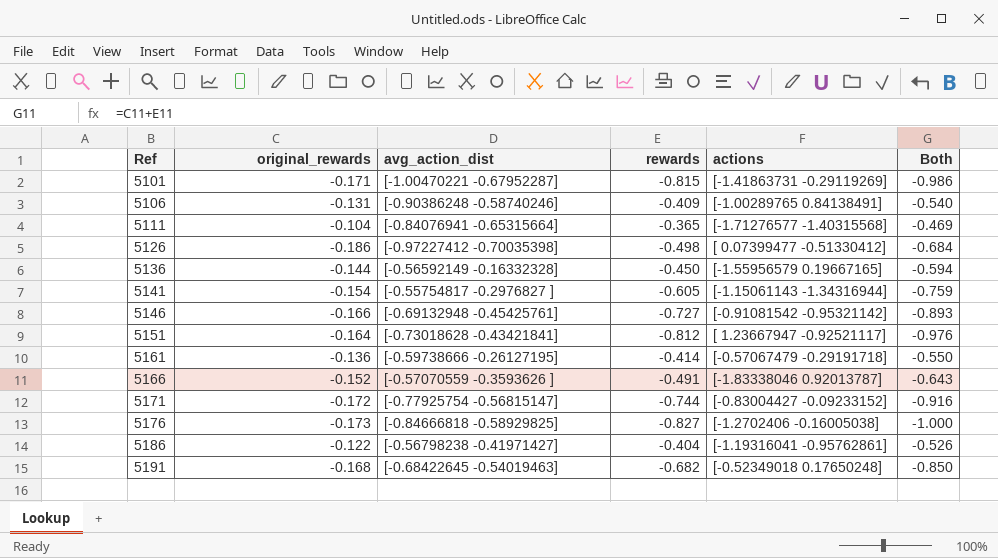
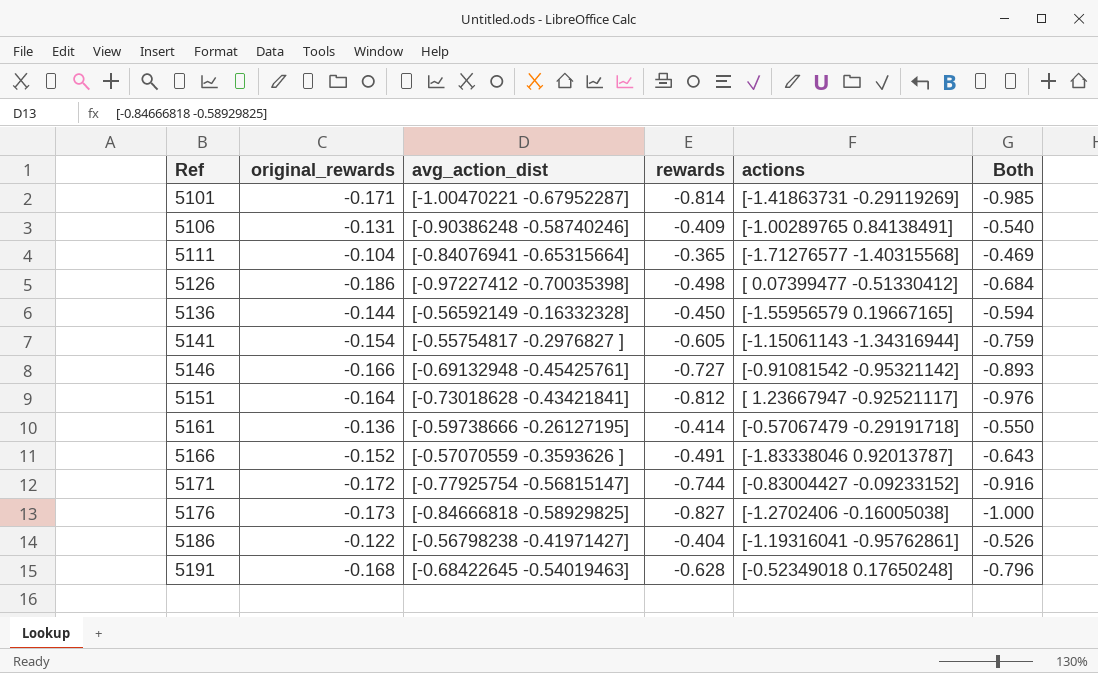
5101 | rewards: -0.815 -> -0.814
5101 | Both: -0.986 -> -0.985
5191 | rewards: -0.682 -> -0.628
5191 | Both: -0.850 -> -0.796

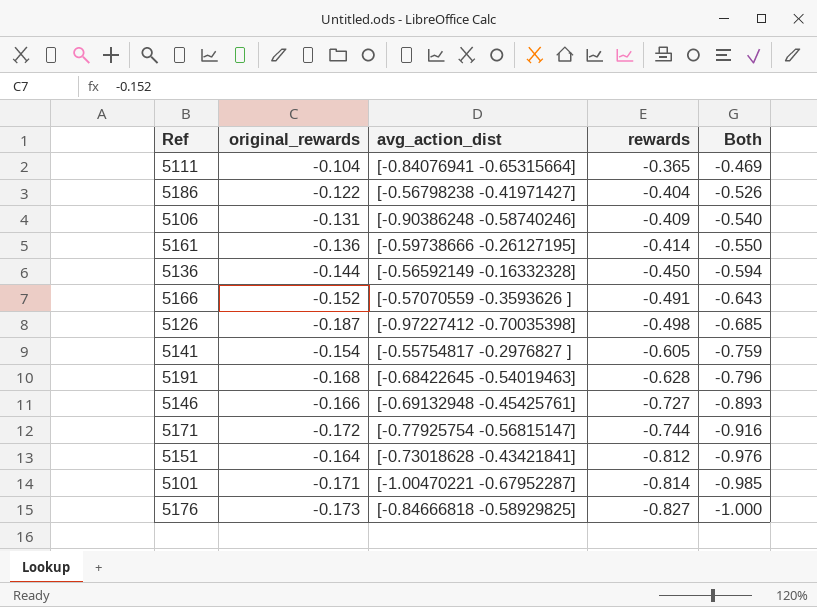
row order: Ref ascending -> rewards descending
column actions | position: 5 -> none
5126 | original_rewards: -0.186 -> -0.187
5126 | Both: -0.684 -> -0.685

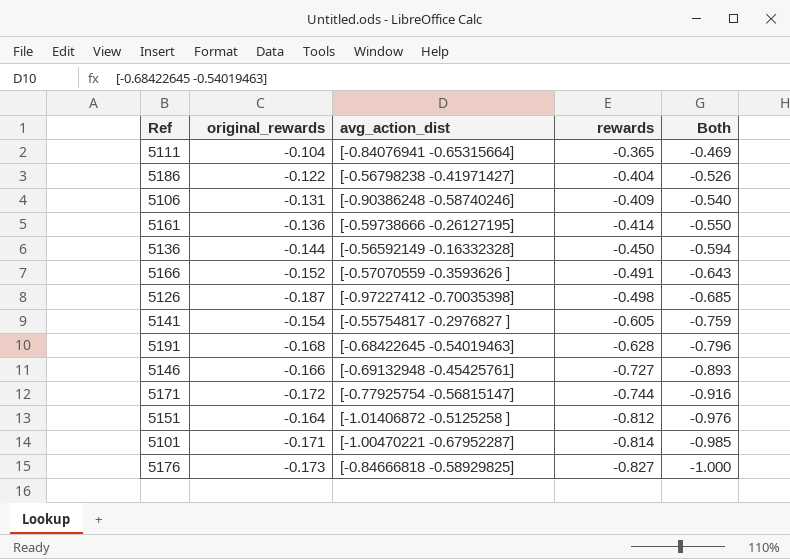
5151 | avg_action_dist: [-0.73018628 -0.43421841] -> [-1.01406872 -0.5125258 ]

